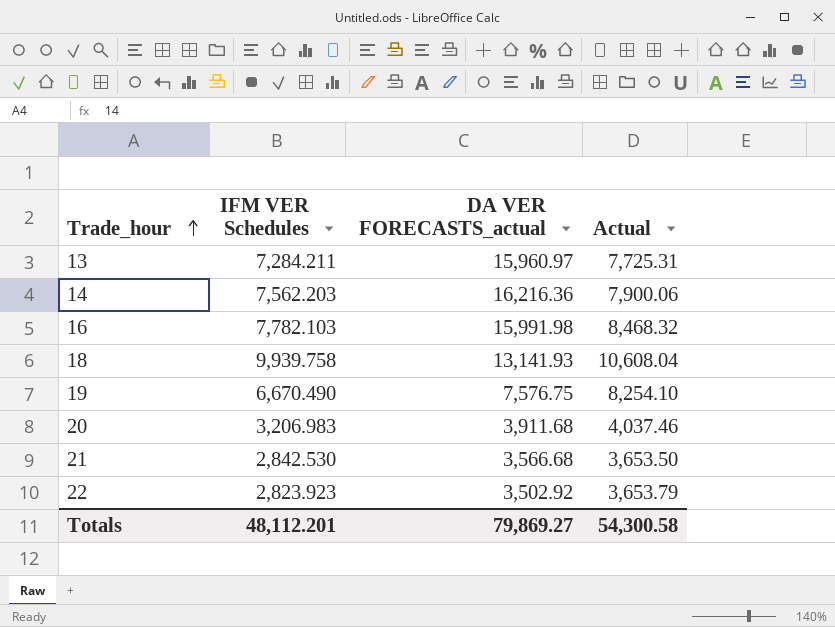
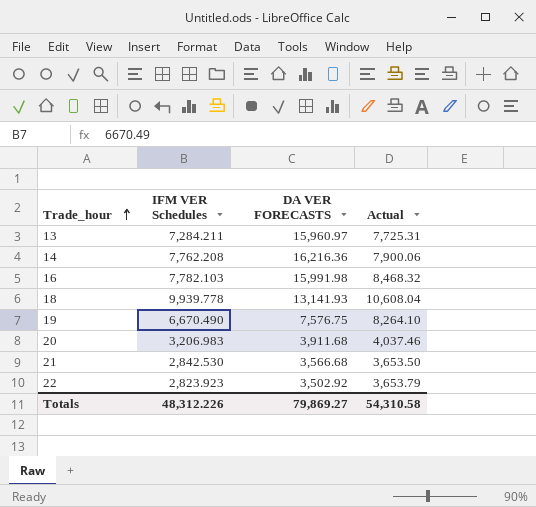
column name: DA VER FORECASTS_actual -> DA VER FORECASTS
14 | IFM VER Schedules: 7,562.203 -> 7,762.208
18 | IFM VER Schedules: 9,939.758 -> 9,939.778
19 | Actual: 8,254.10 -> 8,264.10
Totals | IFM VER Schedules: 48,112.201 -> 48,312.226
Totals | Actual: 54,300.58 -> 54,310.58

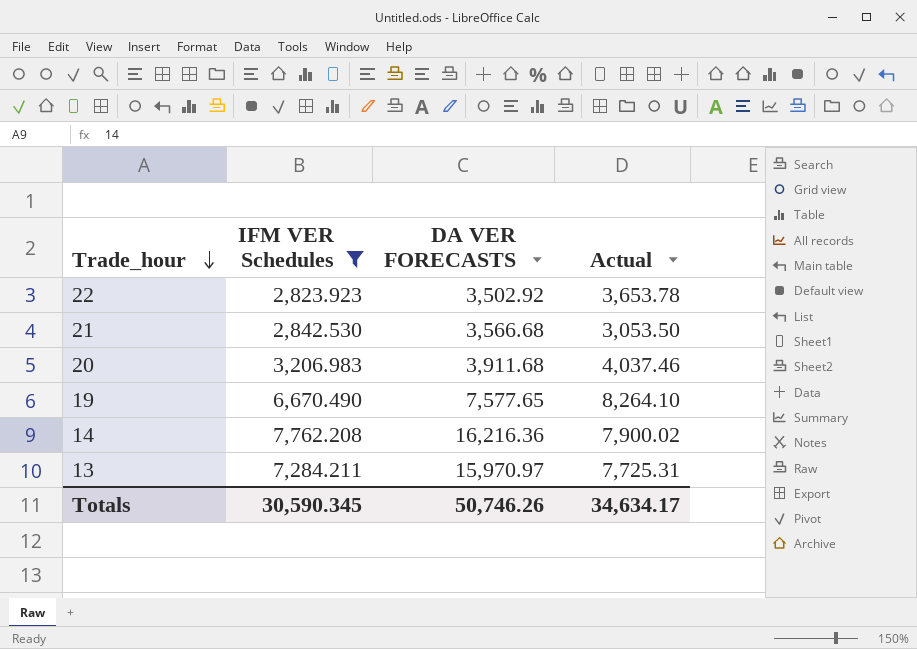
filter: none -> IFM VER Schedules <= 7,762.208
row order: Trade_hour ascending -> Trade_hour descending
22 | Actual: 3,653.79 -> 3,653.78
21 | Actual: 3,653.50 -> 3,053.50
19 | DA VER FORECASTS: 7,576.75 -> 7,577.65
14 | Actual: 7,900.06 -> 7,900.02
13 | DA VER FORECASTS: 15,960.97 -> 15,970.97
Totals | IFM VER Schedules: 48,312.226 -> 30,590.345
Totals | DA VER FORECASTS: 79,869.27 -> 50,746.26
Totals | Actual: 54,310.58 -> 34,634.17

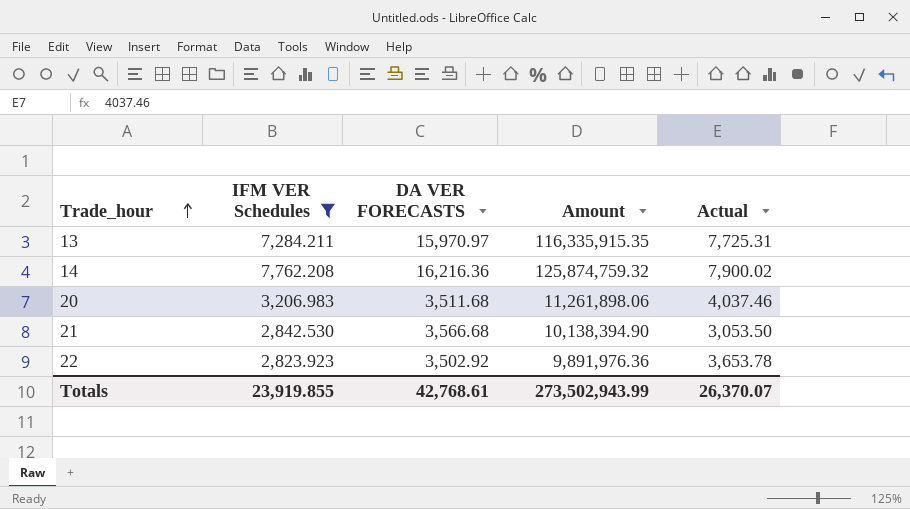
row order: Trade_hour descending -> Trade_hour ascending
column Amount | formula: none -> [IFM VER Schedules] * [DA VER FORECASTS]
row 19: 6,670.490 | 7,577.65 | 8,264.10 -> none
20 | DA VER FORECASTS: 3,911.68 -> 3,511.68
Totals | IFM VER Schedules: 30,590.345 -> 23,919.855
Totals | DA VER FORECASTS: 50,746.26 -> 42,768.61
Totals | Actual: 34,634.17 -> 26,370.07

